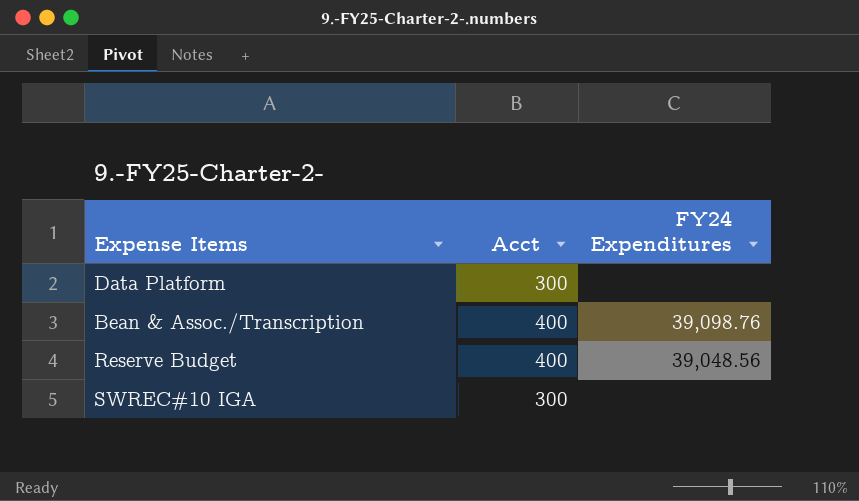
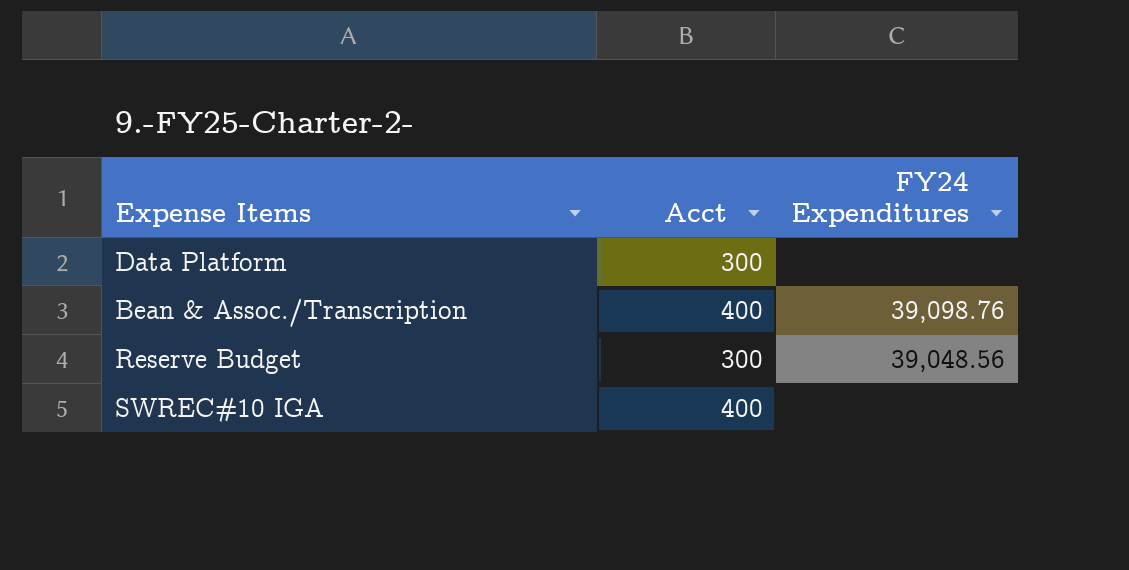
Reserve Budget | Acct: 400 -> 300
SWREC#10 IGA | Acct: 300 -> 400

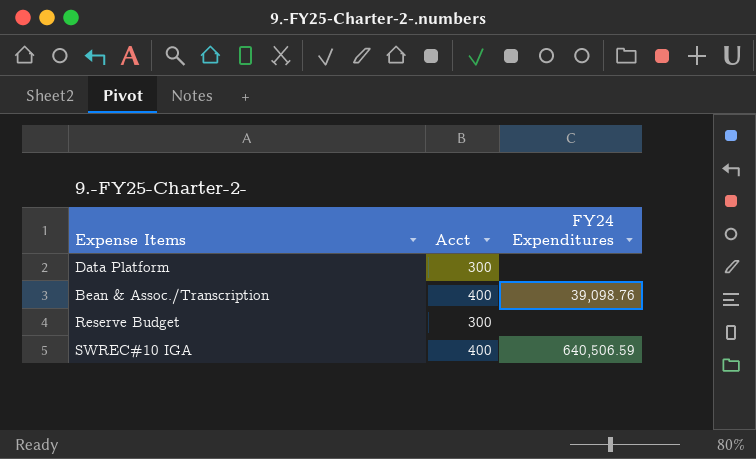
Reserve Budget | FY24 Expenditures: 39,048.56 -> none
SWREC#10 IGA | FY24 Expenditures: none -> 640,506.59

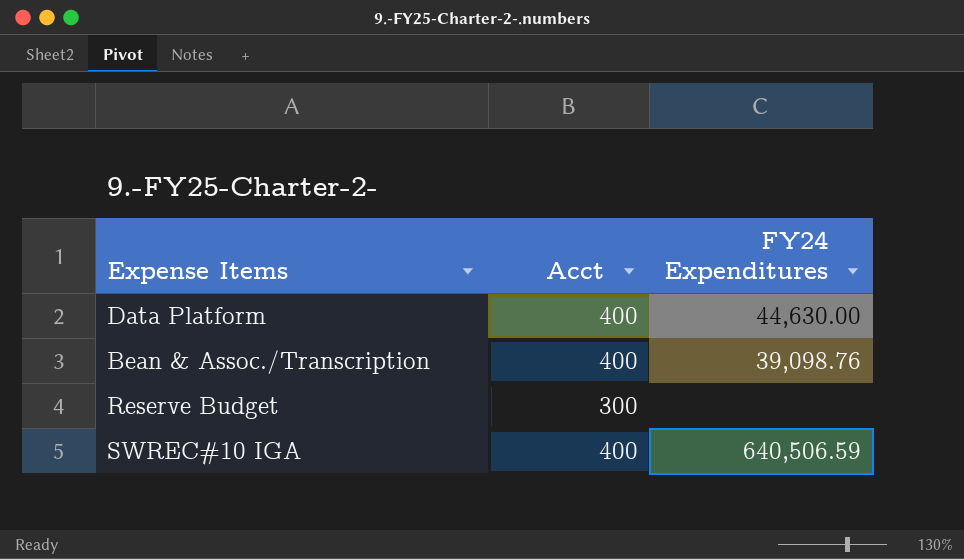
Data Platform | Acct: 300 -> 400
Data Platform | FY24 Expenditures: none -> 44,630.00

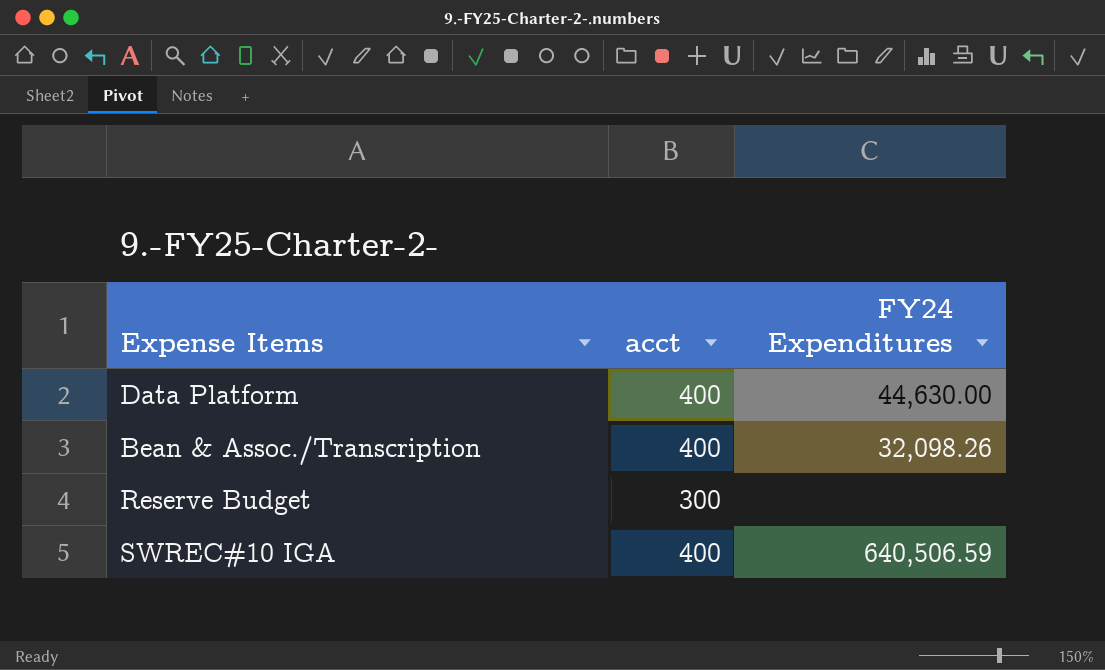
column name: Acct -> acct
Bean & Assoc./Transcription | FY24 Expenditures: 39,098.76 -> 32,098.26

